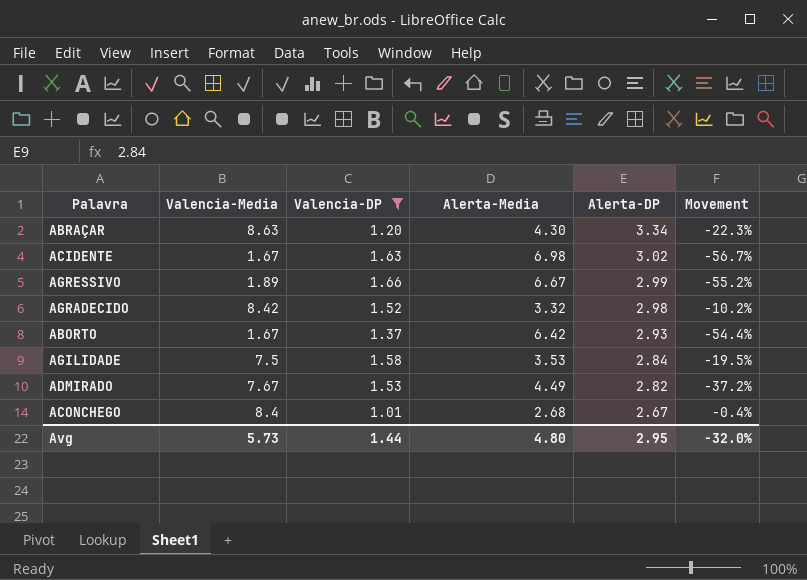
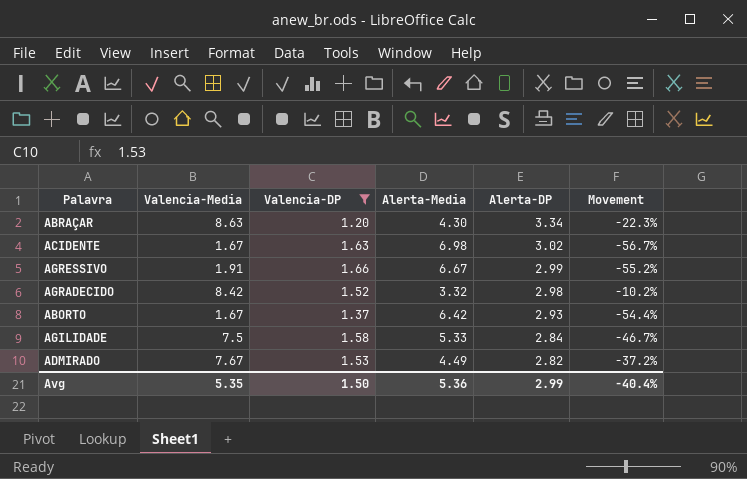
row ACONCHEGO: 8.4 | 1.01 | 2.68 | 2.67 | -0.4% -> none
AGRESSIVO | Valencia-Media: 1.89 -> 1.91
AGILIDADE | Alerta-Media: 3.53 -> 5.33
AGILIDADE | Movement: -19.5% -> -46.7%
Avg | Valencia-Media: 5.73 -> 5.35
Avg | Valencia-DP: 1.44 -> 1.50
Avg | Alerta-Media: 4.80 -> 5.36
Avg | Alerta-DP: 2.95 -> 2.99
Avg | Movement: -32.0% -> -40.4%

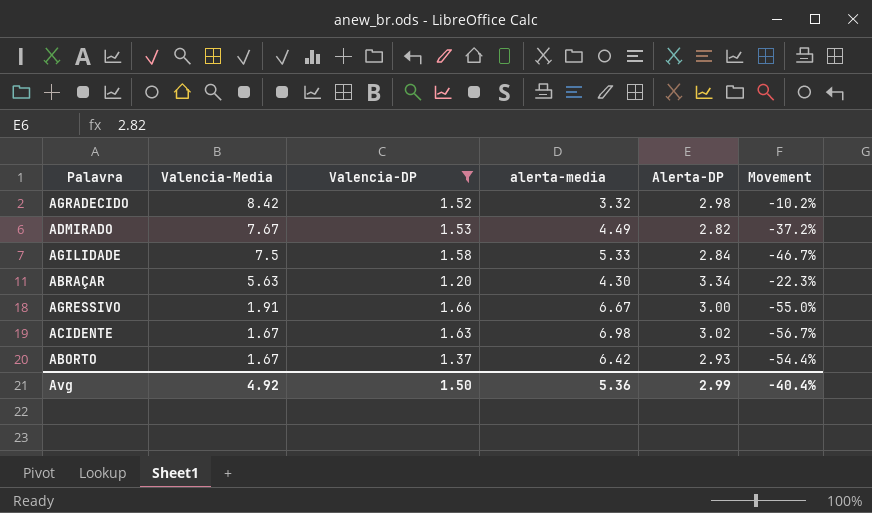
row order: Alerta-DP descending -> Valencia-Media descending
column name: Alerta-Media -> alerta-media
ABRAÇAR | Valencia-Media: 8.63 -> 5.63
AGRESSIVO | Alerta-DP: 2.99 -> 3.00
AGRESSIVO | Movement: -55.2% -> -55.0%
Avg | Valencia-Media: 5.35 -> 4.92

